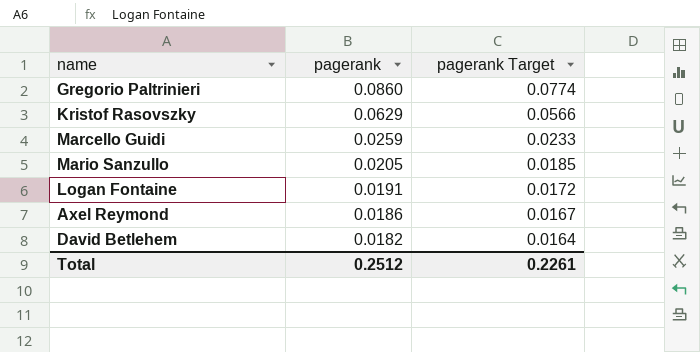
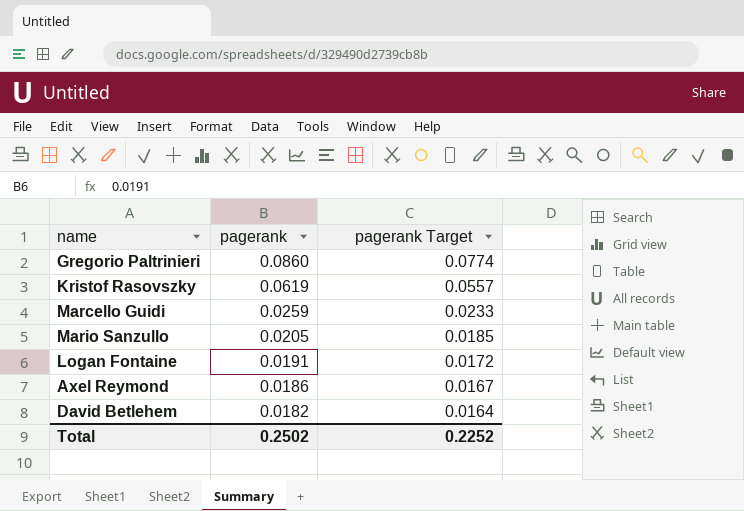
Kristof Rasovszky | pagerank: 0.0629 -> 0.0619
Kristof Rasovszky | pagerank Target: 0.0566 -> 0.0557
Total | pagerank: 0.2512 -> 0.2502
Total | pagerank Target: 0.2261 -> 0.2252

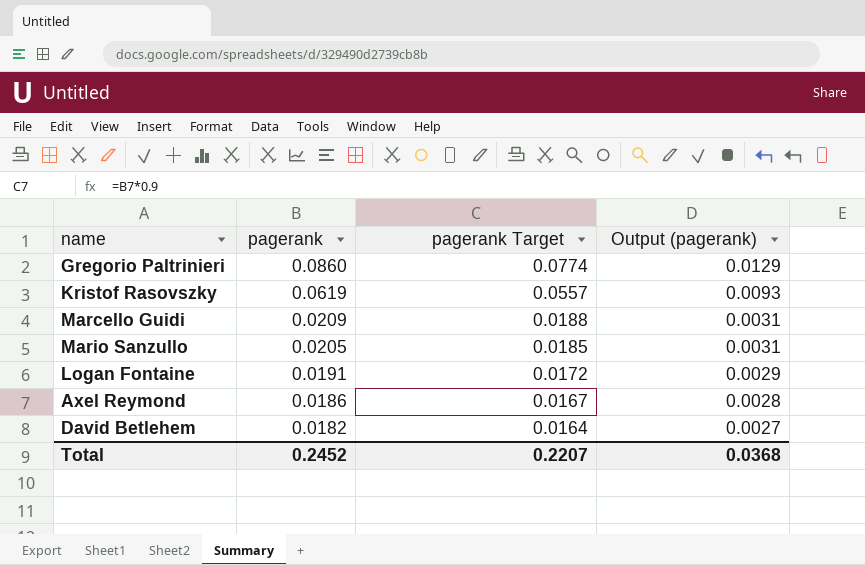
column Output (pagerank) | formula: none -> [pagerank] * 0.15
Marcello Guidi | pagerank: 0.0259 -> 0.0209
Marcello Guidi | pagerank Target: 0.0233 -> 0.0188
Total | pagerank: 0.2502 -> 0.2452
Total | pagerank Target: 0.2252 -> 0.2207

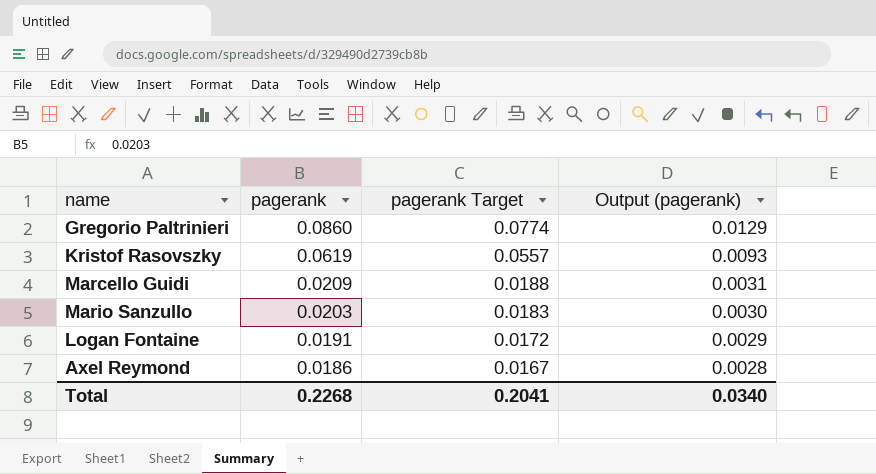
row David Betlehem: 0.0182 | 0.0164 | 0.0027 -> none
Mario Sanzullo | pagerank: 0.0205 -> 0.0203
Mario Sanzullo | pagerank Target: 0.0185 -> 0.0183
Mario Sanzullo | Output (pagerank): 0.0031 -> 0.0030
Total | pagerank: 0.2452 -> 0.2268
Total | pagerank Target: 0.2207 -> 0.2041
Total | Output (pagerank): 0.0368 -> 0.0340

